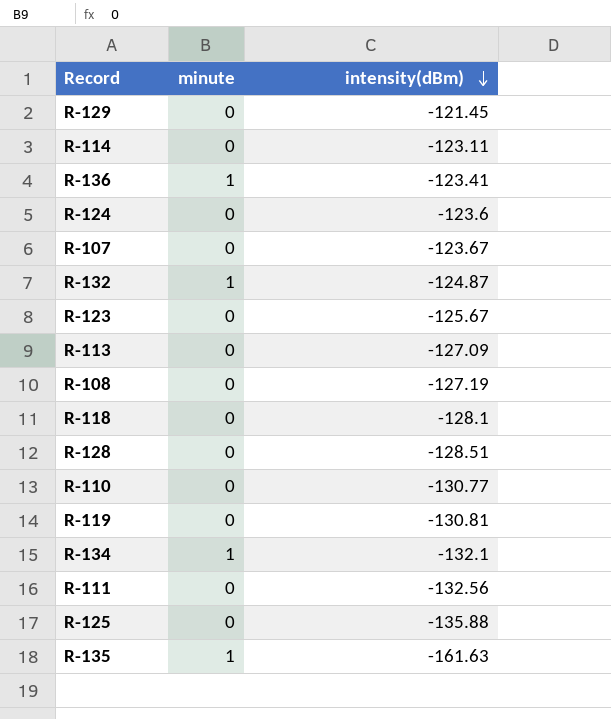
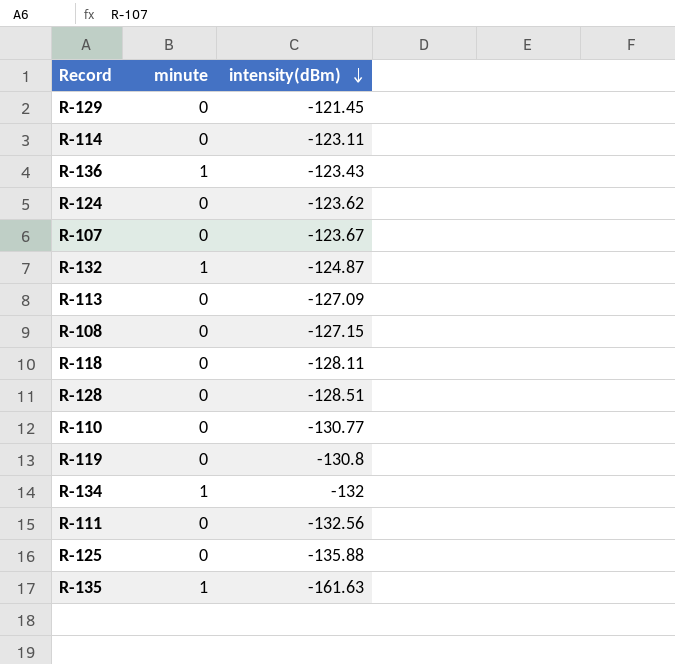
row R-123: 0 | -125.67 -> none
R-136 | intensity(dBm): -123.41 -> -123.43
R-124 | intensity(dBm): -123.6 -> -123.62
R-108 | intensity(dBm): -127.19 -> -127.15
R-118 | intensity(dBm): -128.1 -> -128.11
R-119 | intensity(dBm): -130.81 -> -130.8
R-134 | intensity(dBm): -132.1 -> -132

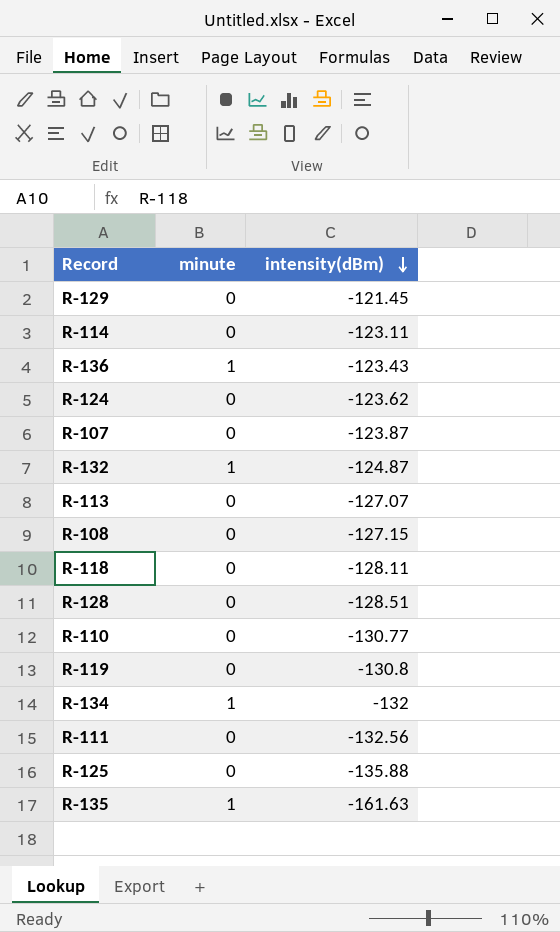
R-107 | intensity(dBm): -123.67 -> -123.87
R-113 | intensity(dBm): -127.09 -> -127.07

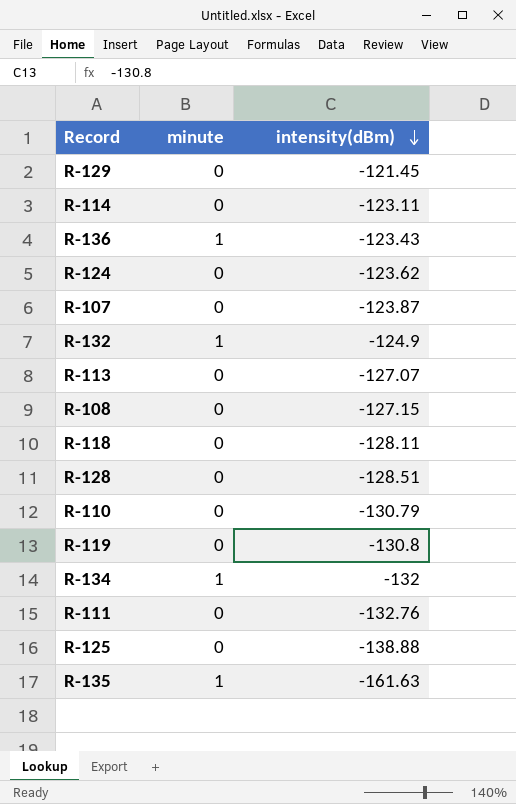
R-132 | intensity(dBm): -124.87 -> -124.9
R-110 | intensity(dBm): -130.77 -> -130.79
R-111 | intensity(dBm): -132.56 -> -132.76
R-125 | intensity(dBm): -135.88 -> -138.88

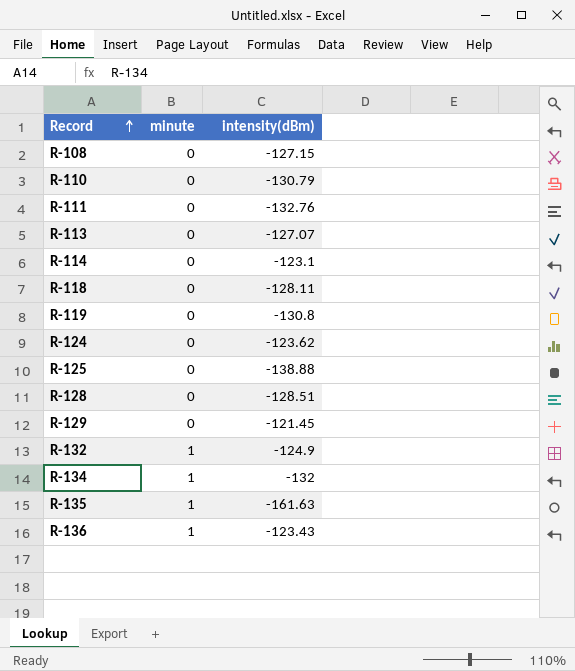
row order: intensity(dBm) descending -> Record ascending
row R-107: 0 | -123.87 -> none
R-114 | intensity(dBm): -123.11 -> -123.1

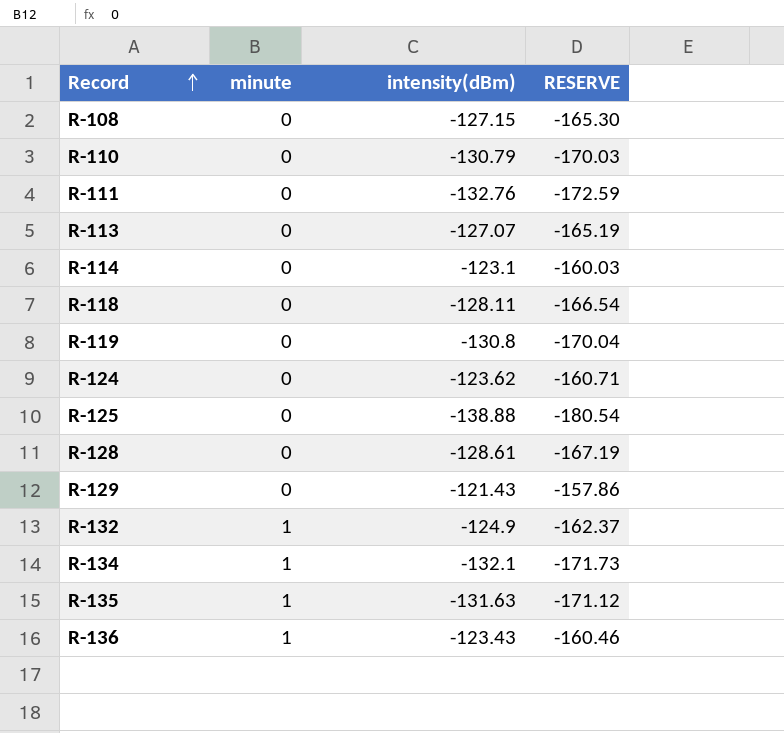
column RESERVE | formula: none -> [intensity(dBm)] * 1.3
R-128 | intensity(dBm): -128.51 -> -128.61
R-129 | intensity(dBm): -121.45 -> -121.43
R-134 | intensity(dBm): -132 -> -132.1
R-135 | intensity(dBm): -161.63 -> -131.63

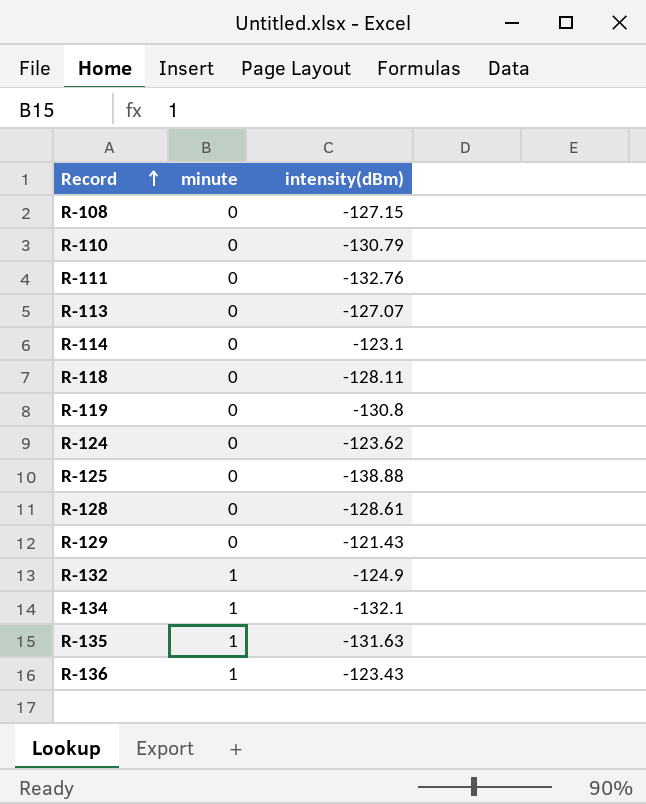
column RESERVE | formula: [intensity(dBm)] * 1.3 -> none

